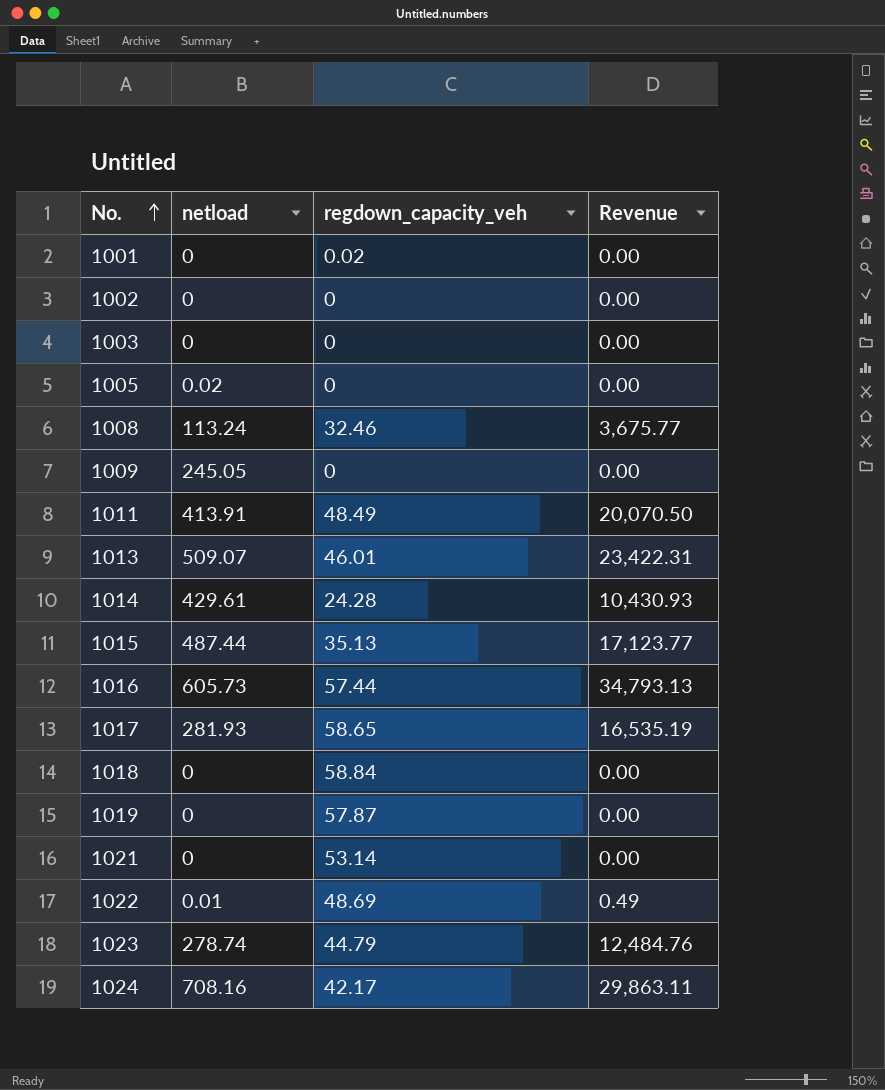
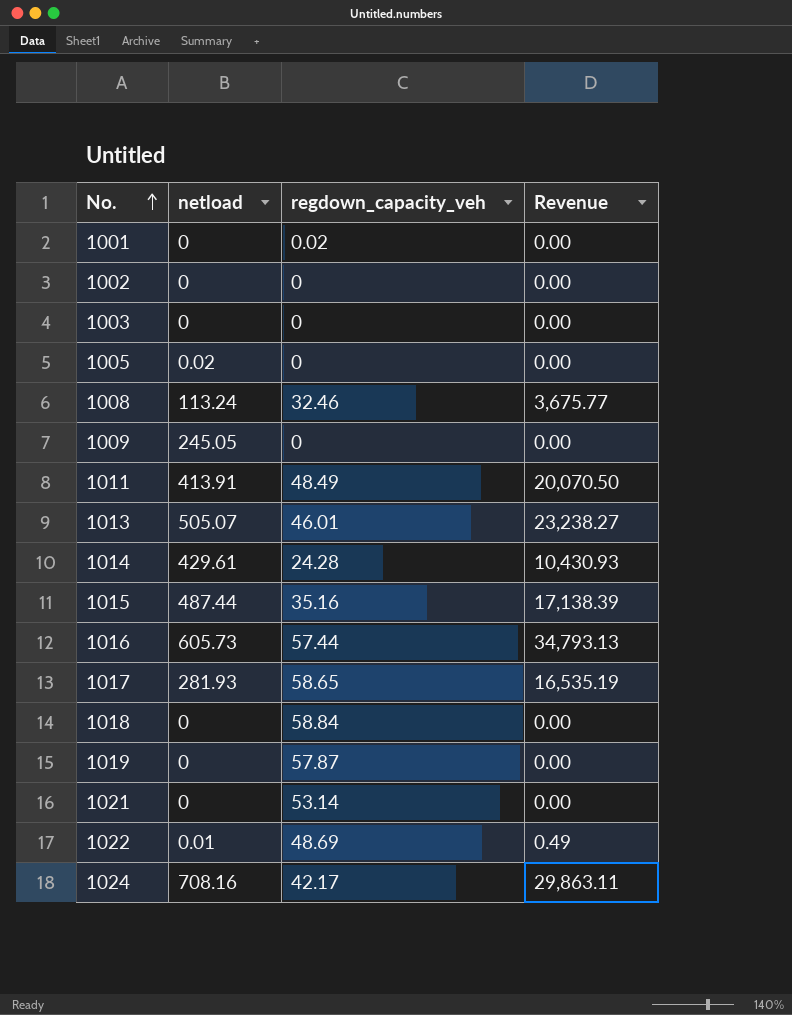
row 1023: 278.74 | 44.79 | 12,484.76 -> none
1013 | netload: 509.07 -> 505.07
1013 | Revenue: 23,422.31 -> 23,238.27
1015 | regdown_capacity_veh: 35.13 -> 35.16
1015 | Revenue: 17,123.77 -> 17,138.39

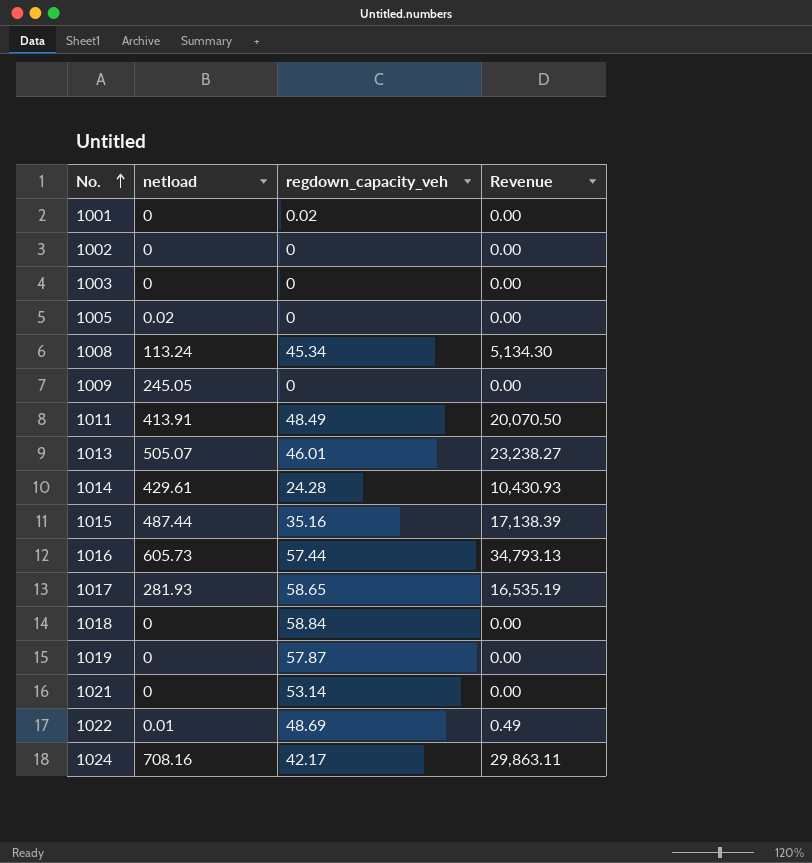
1008 | regdown_capacity_veh: 32.46 -> 45.34
1008 | Revenue: 3,675.77 -> 5,134.30

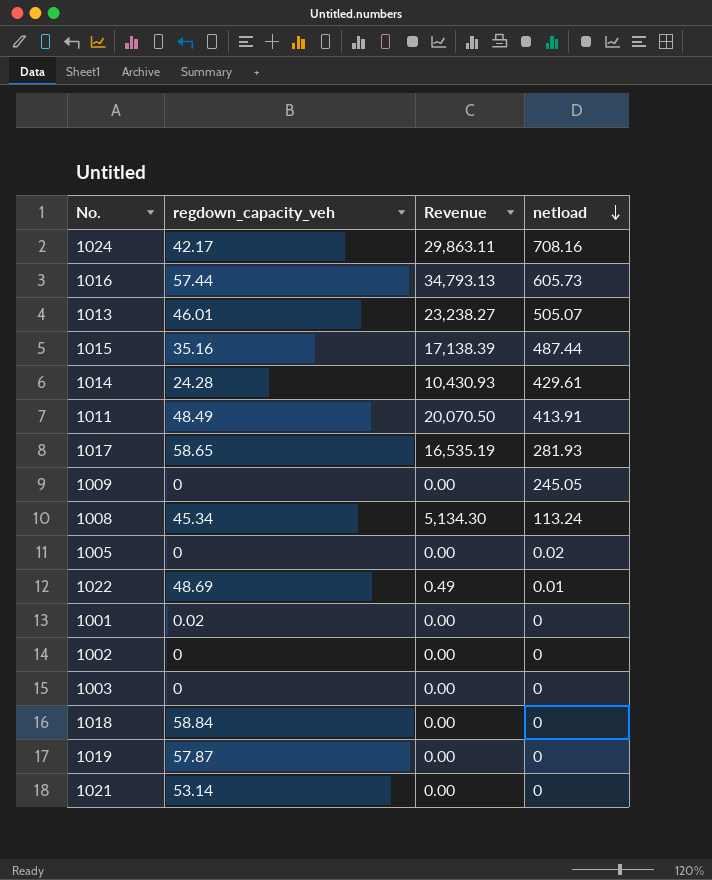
row order: No. ascending -> netload descending
column netload | position: 2 -> 4

